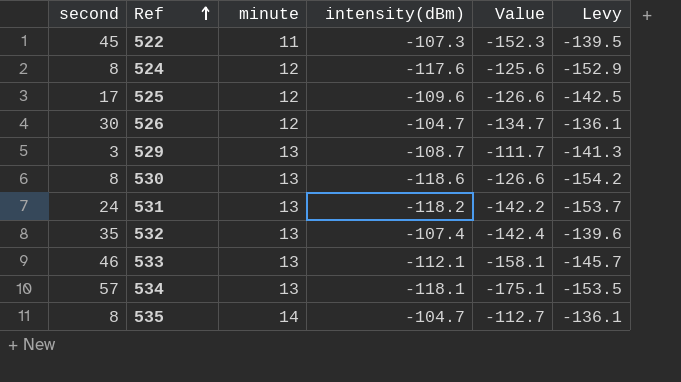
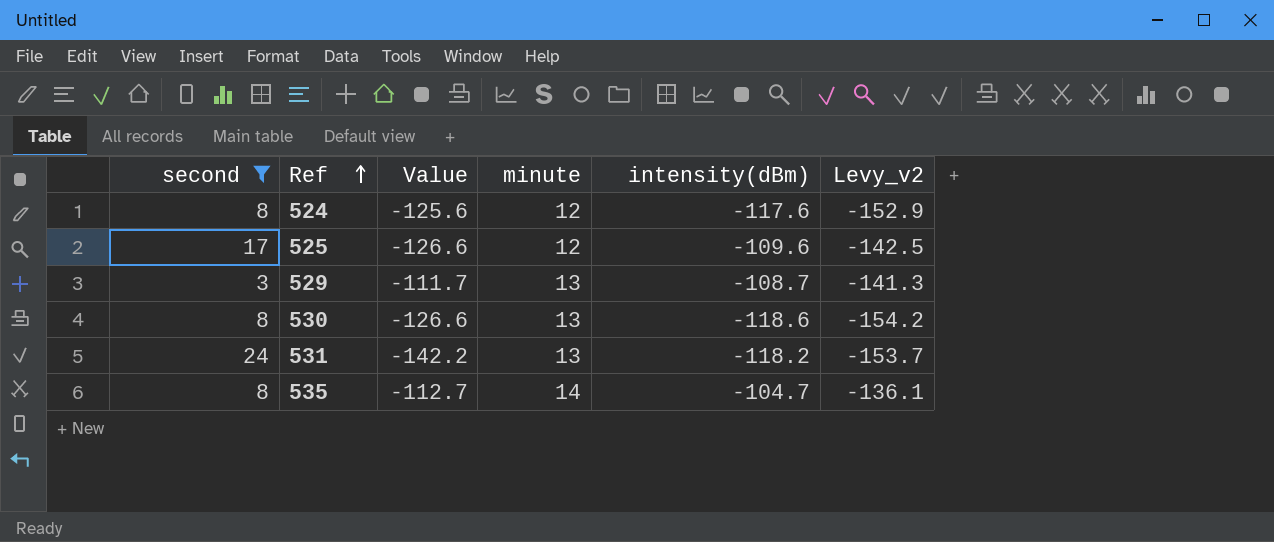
filter: none -> second <= 24
column Value | position: 5 -> 3
column name: Levy -> Levy_v2

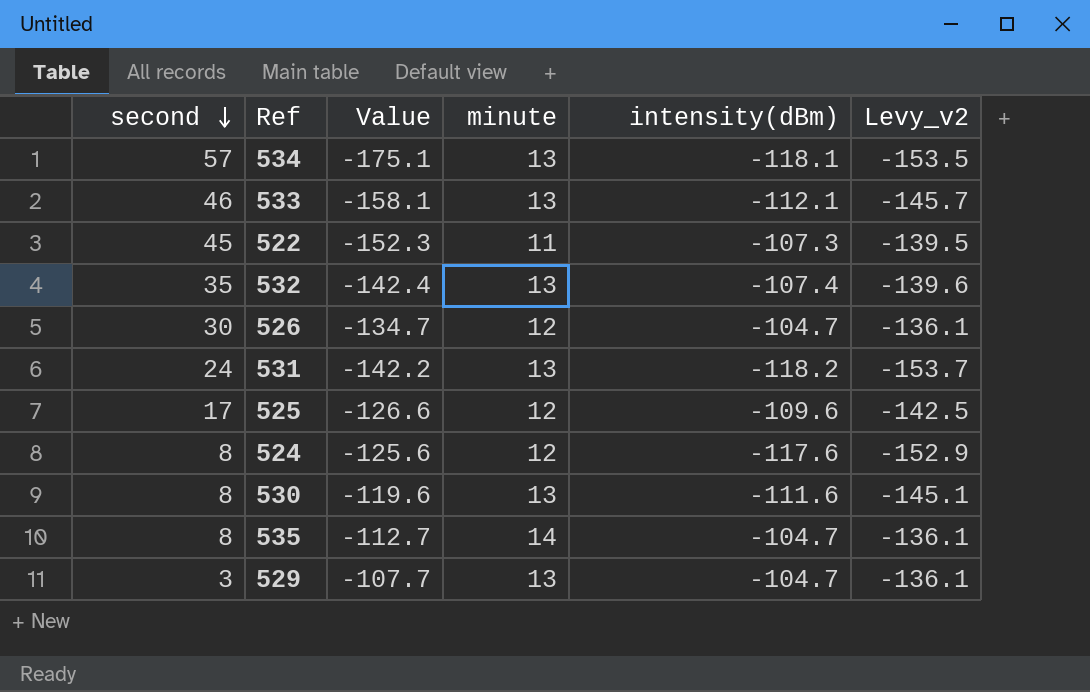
filter: second <= 24 -> none
row order: Ref ascending -> second descending
530 | Value: -126.6 -> -119.6
530 | intensity(dBm): -118.6 -> -111.6
530 | Levy_v2: -154.2 -> -145.1
529 | Value: -111.7 -> -107.7
529 | intensity(dBm): -108.7 -> -104.7
529 | Levy_v2: -141.3 -> -136.1

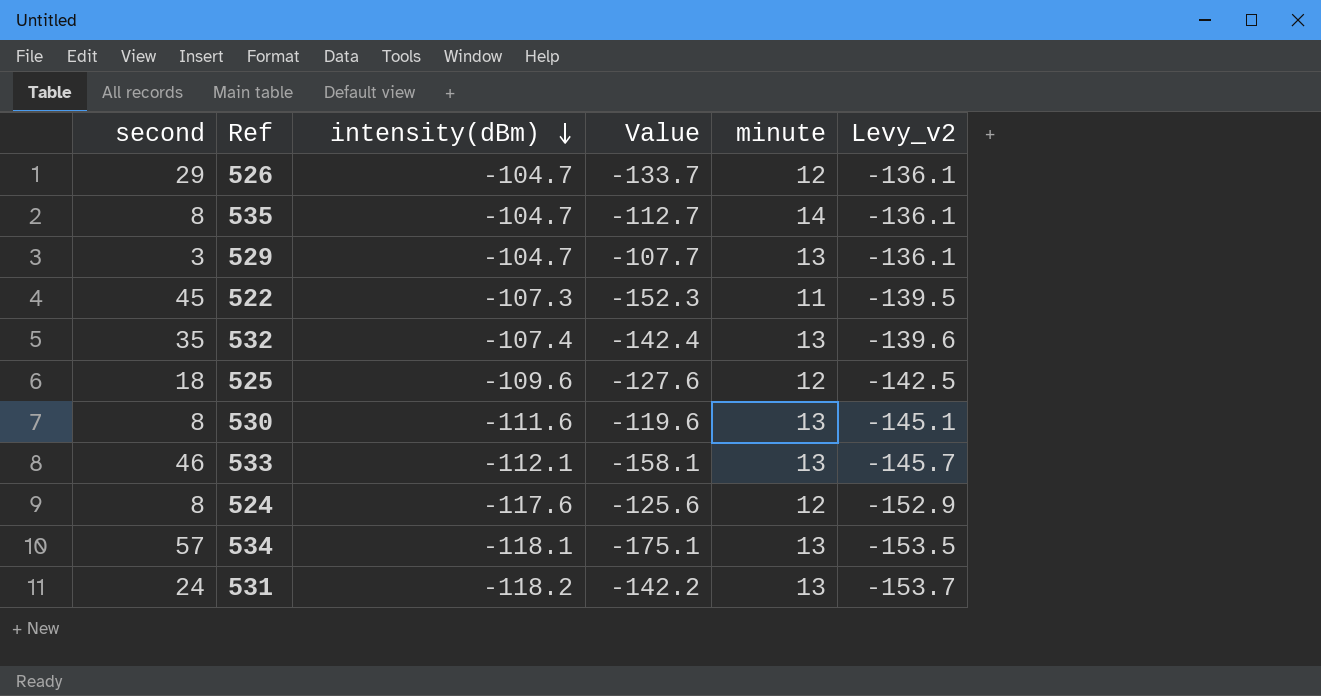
row order: second descending -> intensity(dBm) descending
column intensity(dBm) | position: 5 -> 3
526 | second: 30 -> 29
526 | Value: -134.7 -> -133.7
525 | second: 17 -> 18
525 | Value: -126.6 -> -127.6

